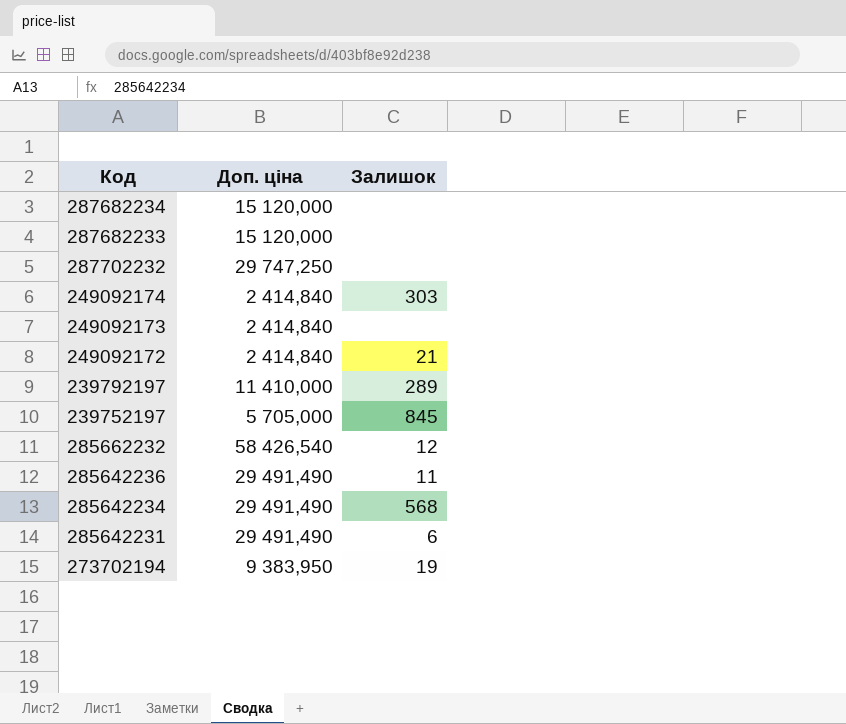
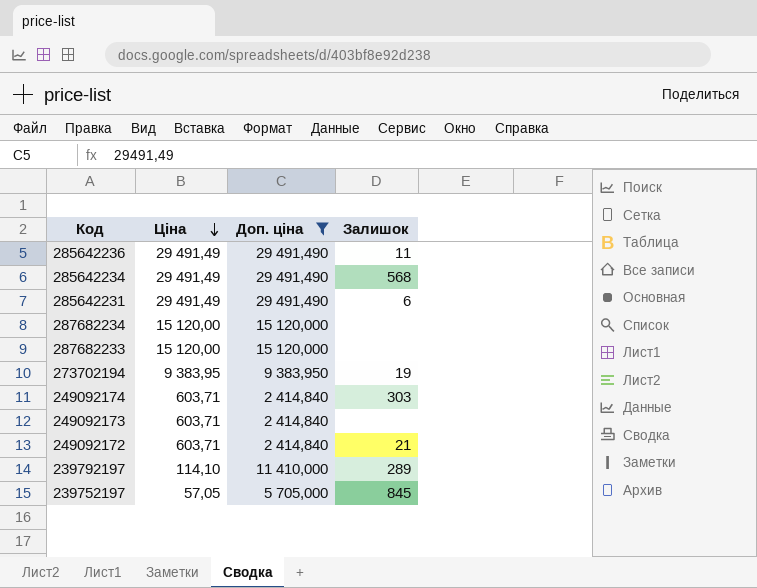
filter: none -> Доп. ціна <= 29 491,490
row order: none -> Ціна descending
column Ціна | position: none -> 2

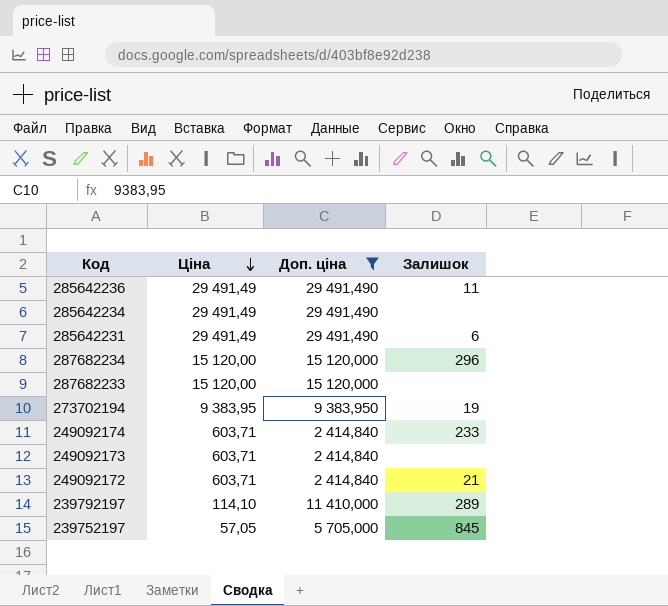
285642234 | Залишок: 568 -> none
287682234 | Залишок: none -> 296
249092174 | Залишок: 303 -> 233

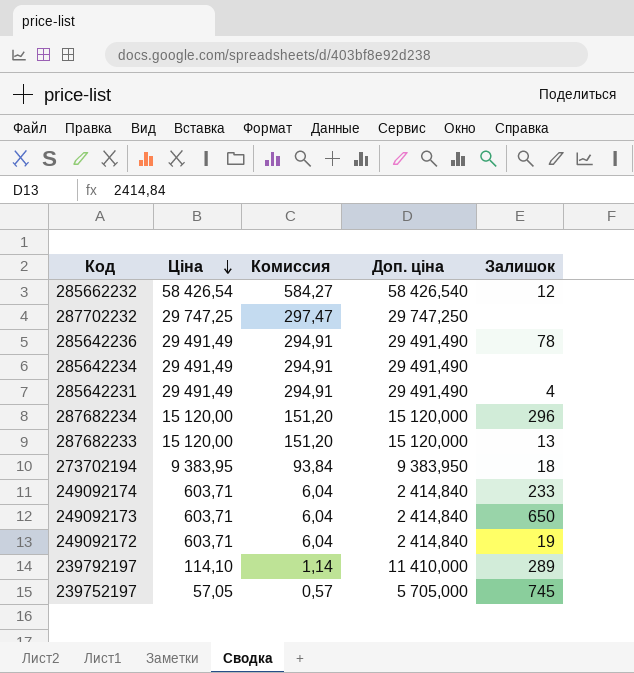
filter: Доп. ціна <= 29 491,490 -> none
column Комиссия | formula: none -> [Ціна] * 0,01
285642236 | Залишок: 11 -> 78
285642231 | Залишок: 6 -> 4
287682233 | Залишок: none -> 13
273702194 | Залишок: 19 -> 18
249092173 | Залишок: none -> 650
249092172 | Залишок: 21 -> 19
239752197 | Залишок: 845 -> 745

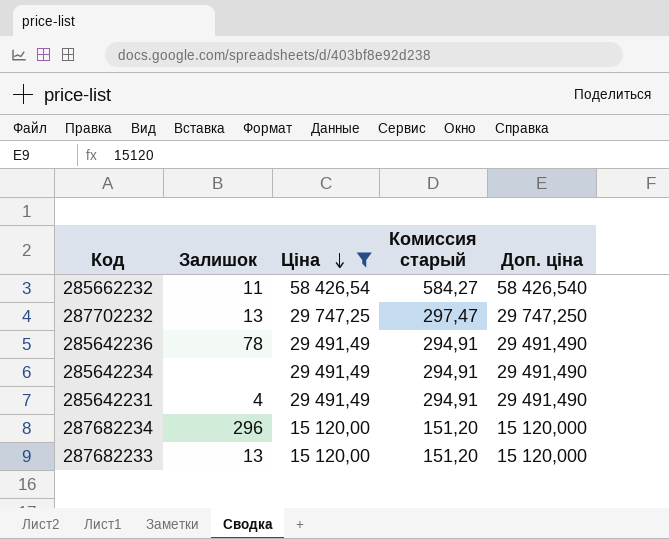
filter: none -> Ціна >= 15 120,00
column Залишок | position: 5 -> 2
column name: Комиссия -> Комиссия старый
285662232 | Залишок: 12 -> 11
287702232 | Залишок: none -> 13

